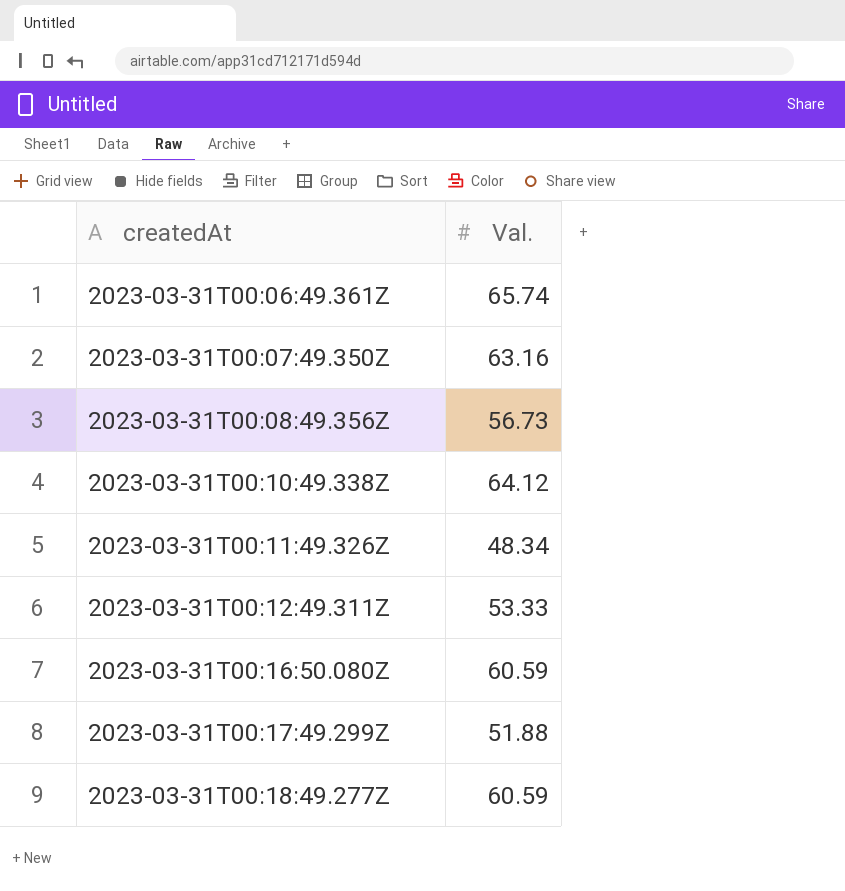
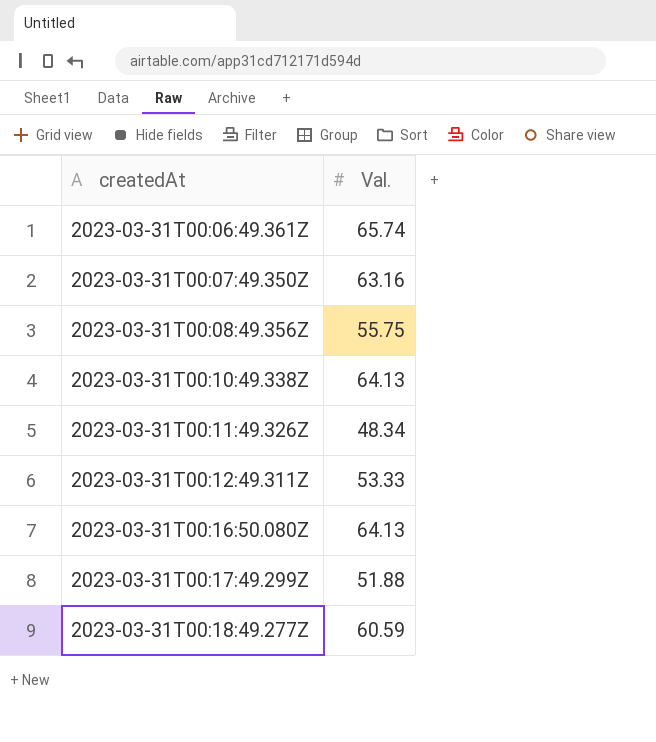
2023-03-31T00:08:49.356Z | Val.: 56.73 -> 55.75
2023-03-31T00:10:49.338Z | Val.: 64.12 -> 64.13
2023-03-31T00:16:50.080Z | Val.: 60.59 -> 64.13

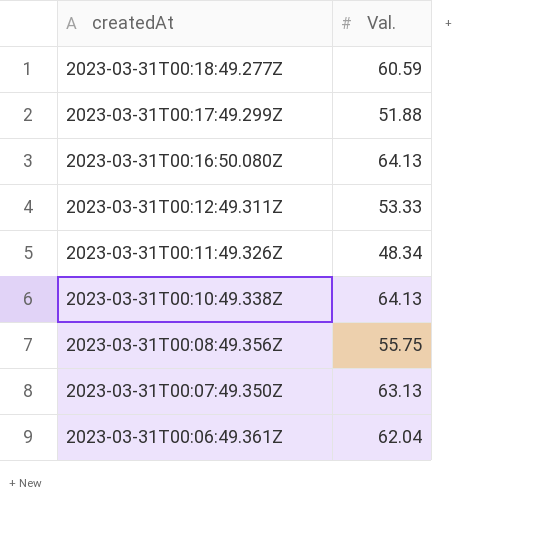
row order: createdAt ascending -> createdAt descending
2023-03-31T00:07:49.350Z | Val.: 63.16 -> 63.13
2023-03-31T00:06:49.361Z | Val.: 65.74 -> 62.04

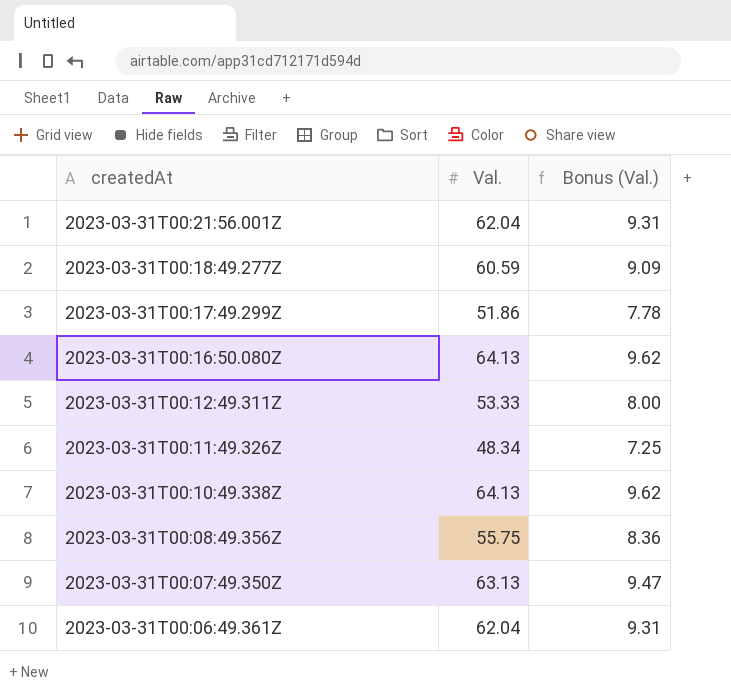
column Bonus (Val.) | formula: none -> [Val.] * 0.15
row 2023-03-31T00:21:56.001Z: none -> 62.04 | 9.31
2023-03-31T00:17:49.299Z | Val.: 51.88 -> 51.86

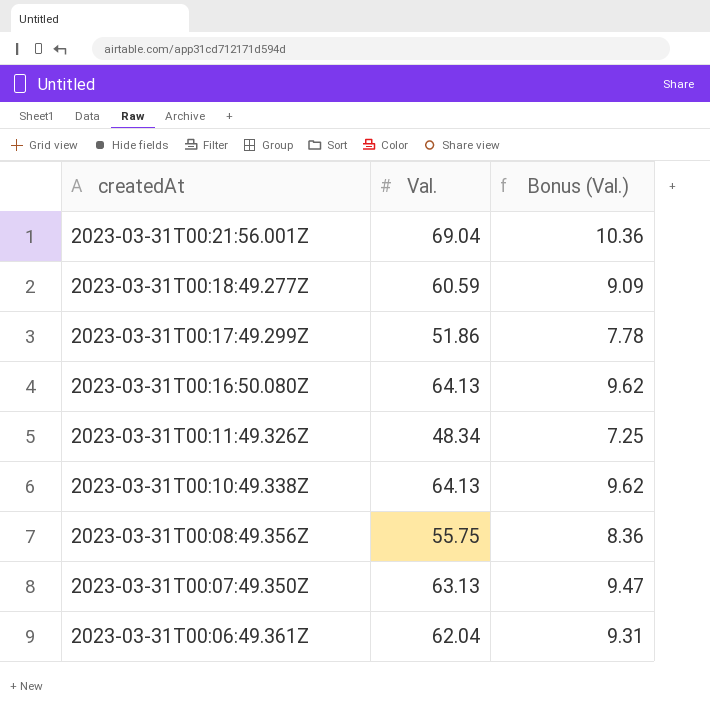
row 2023-03-31T00:12:49.311Z: 53.33 | 8.00 -> none
2023-03-31T00:21:56.001Z | Val.: 62.04 -> 69.04
2023-03-31T00:21:56.001Z | Bonus (Val.): 9.31 -> 10.36

